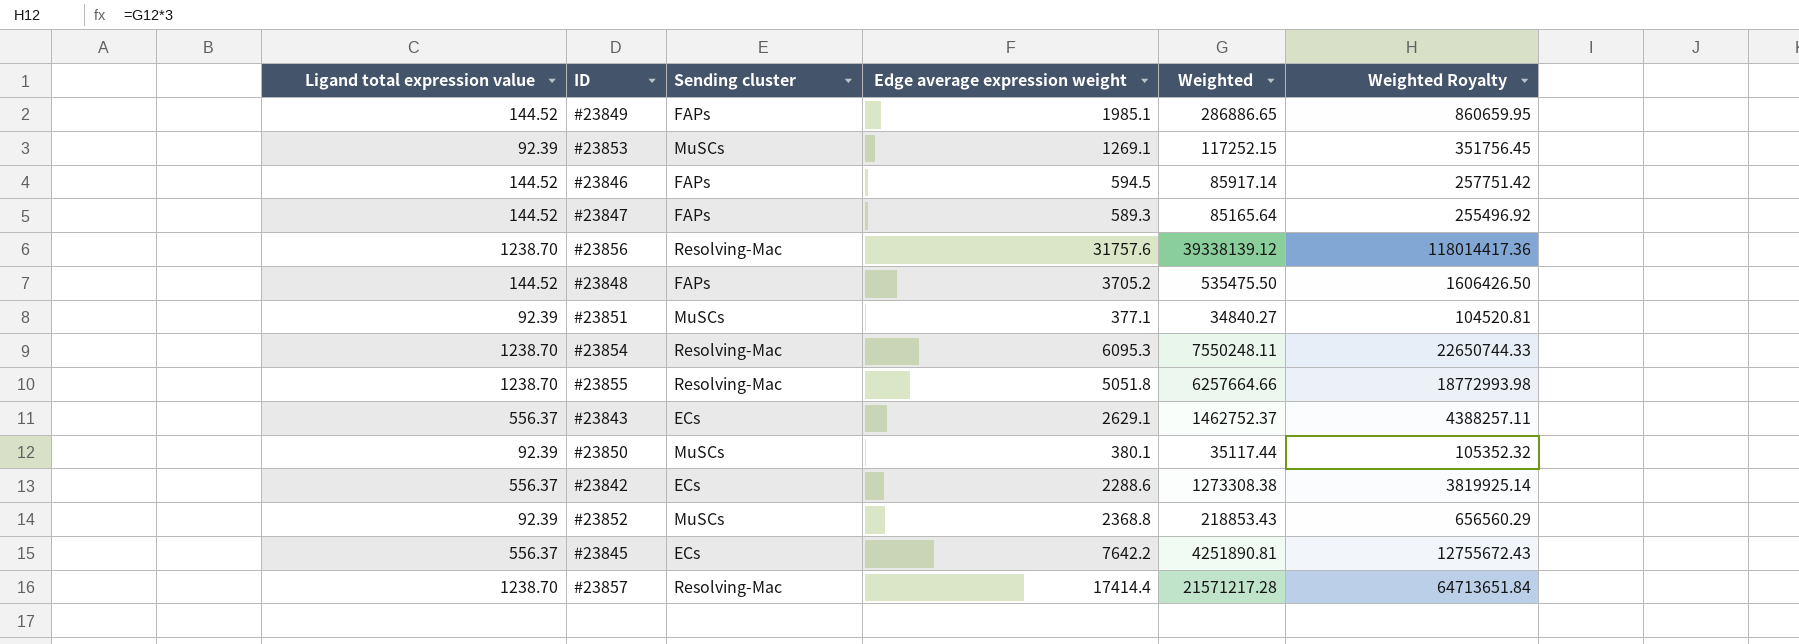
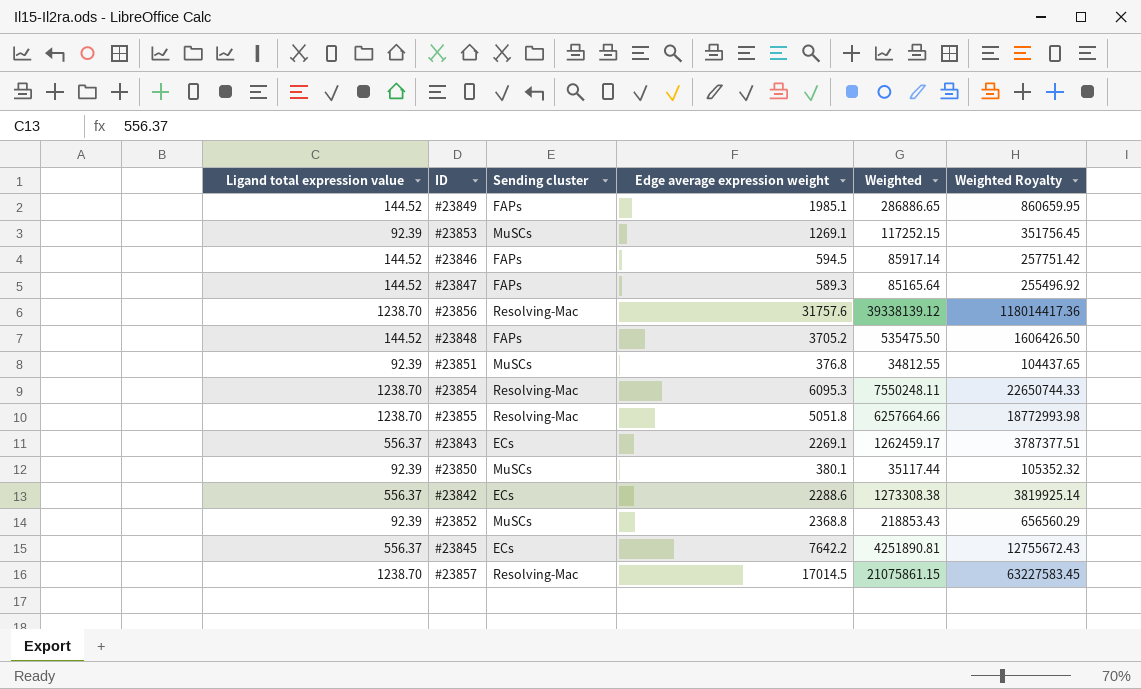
#23851 | Edge average expression weight: 377.1 -> 376.8
#23851 | Weighted: 34840.27 -> 34812.55
#23851 | Weighted Royalty: 104520.81 -> 104437.65
#23843 | Edge average expression weight: 2629.1 -> 2269.1
#23843 | Weighted: 1462752.37 -> 1262459.17
#23843 | Weighted Royalty: 4388257.11 -> 3787377.51
#23857 | Edge average expression weight: 17414.4 -> 17014.5
#23857 | Weighted: 21571217.28 -> 21075861.15
#23857 | Weighted Royalty: 64713651.84 -> 63227583.45

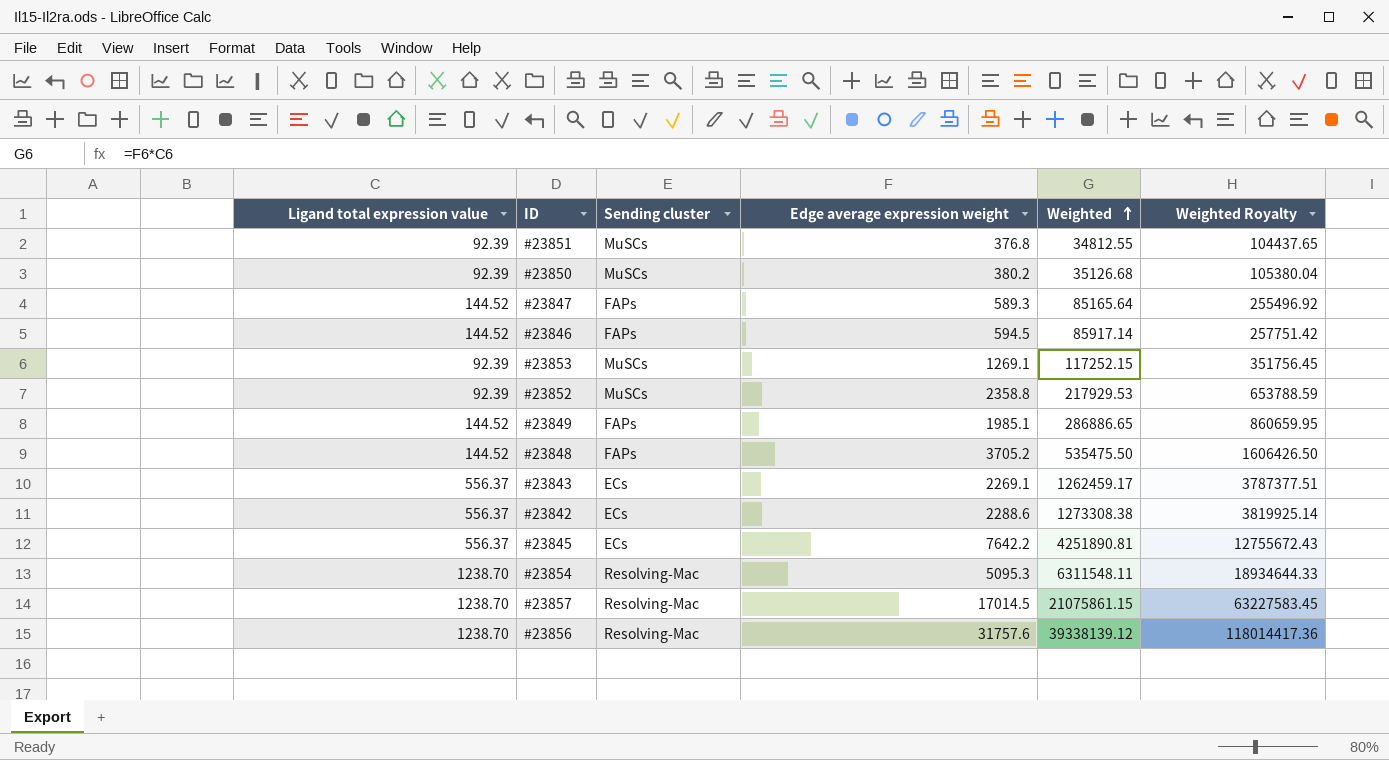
row order: none -> Weighted ascending
row #23855: 1238.70 | Resolving-Mac | 5051.8 | 6257664.66 | 18772993.98 -> none
#23850 | Edge average expression weight: 380.1 -> 380.2
#23850 | Weighted: 35117.44 -> 35126.68
#23850 | Weighted Royalty: 105352.32 -> 105380.04
#23852 | Edge average expression weight: 2368.8 -> 2358.8
#23852 | Weighted: 218853.43 -> 217929.53
#23852 | Weighted Royalty: 656560.29 -> 653788.59
#23854 | Edge average expression weight: 6095.3 -> 5095.3
#23854 | Weighted: 7550248.11 -> 6311548.11
#23854 | Weighted Royalty: 22650744.33 -> 18934644.33

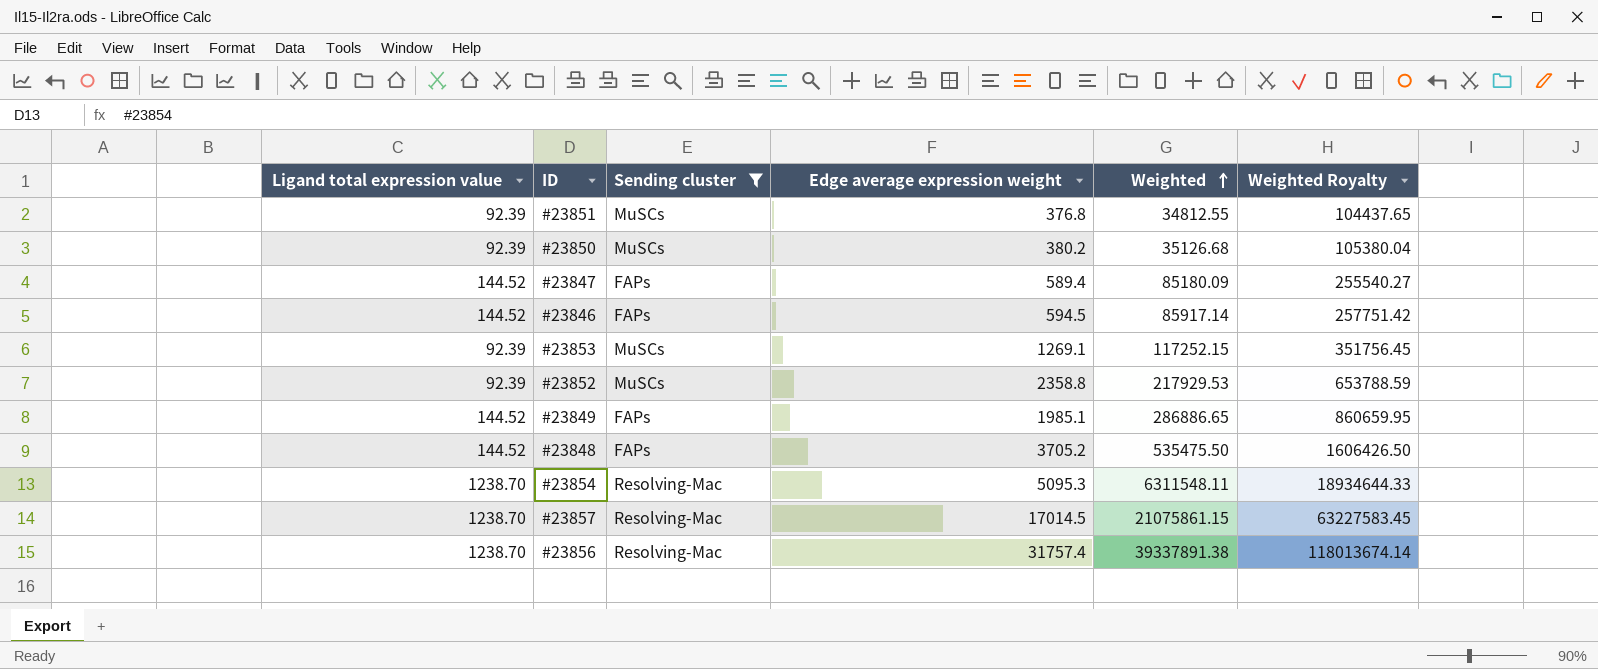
filter: none -> Sending cluster != ECs
#23847 | Edge average expression weight: 589.3 -> 589.4
#23847 | Weighted: 85165.64 -> 85180.09
#23847 | Weighted Royalty: 255496.92 -> 255540.27
#23856 | Edge average expression weight: 31757.6 -> 31757.4
#23856 | Weighted: 39338139.12 -> 39337891.38
#23856 | Weighted Royalty: 118014417.36 -> 118013674.14

